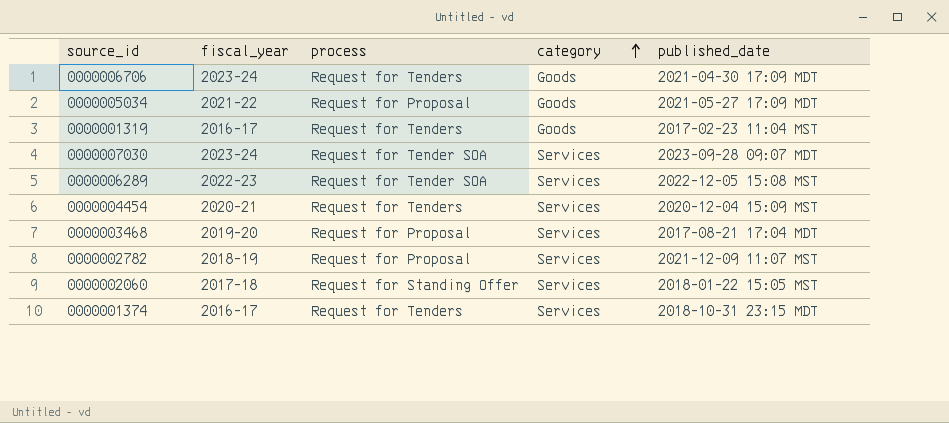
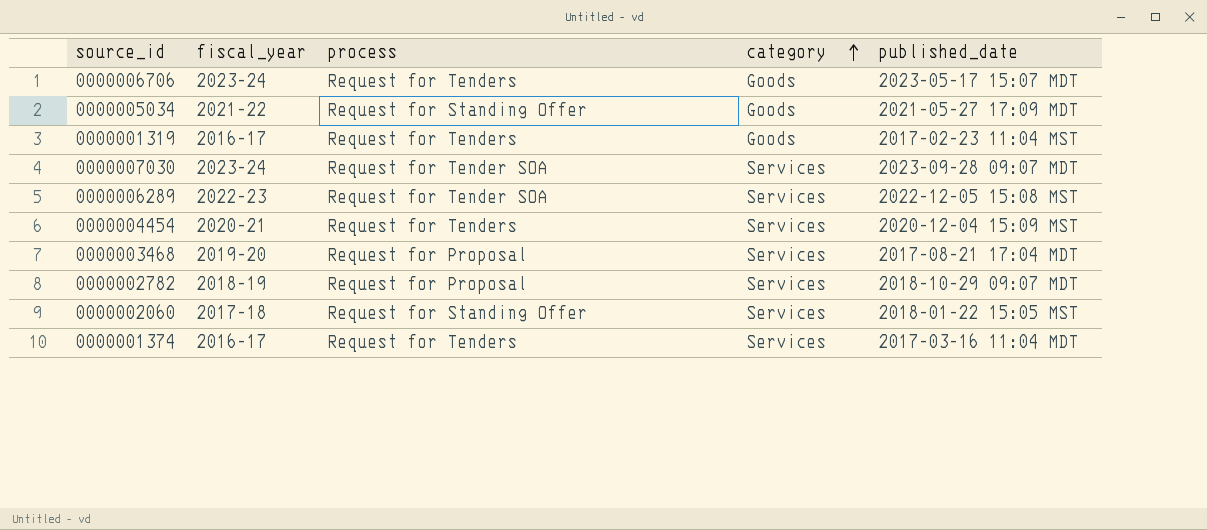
0000006706 | published_date: 2021-04-30 17:09 MDT -> 2023-05-17 15:07 MDT
0000005034 | process: Request for Proposal -> Request for Standing Offer
0000002782 | published_date: 2021-12-09 11:07 MST -> 2018-10-29 09:07 MDT
0000001374 | published_date: 2018-10-31 23:15 MDT -> 2017-03-16 11:04 MDT

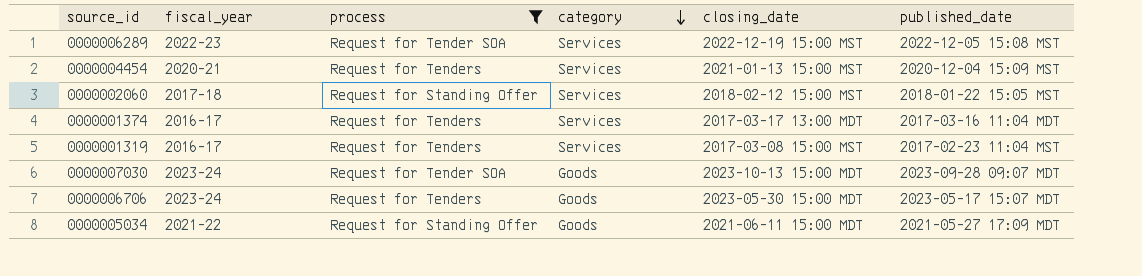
filter: none -> process != Request for Proposal
row order: category ascending -> category descending
column closing_date | position: none -> 5
0000001319 | category: Goods -> Services
0000007030 | category: Services -> Goods

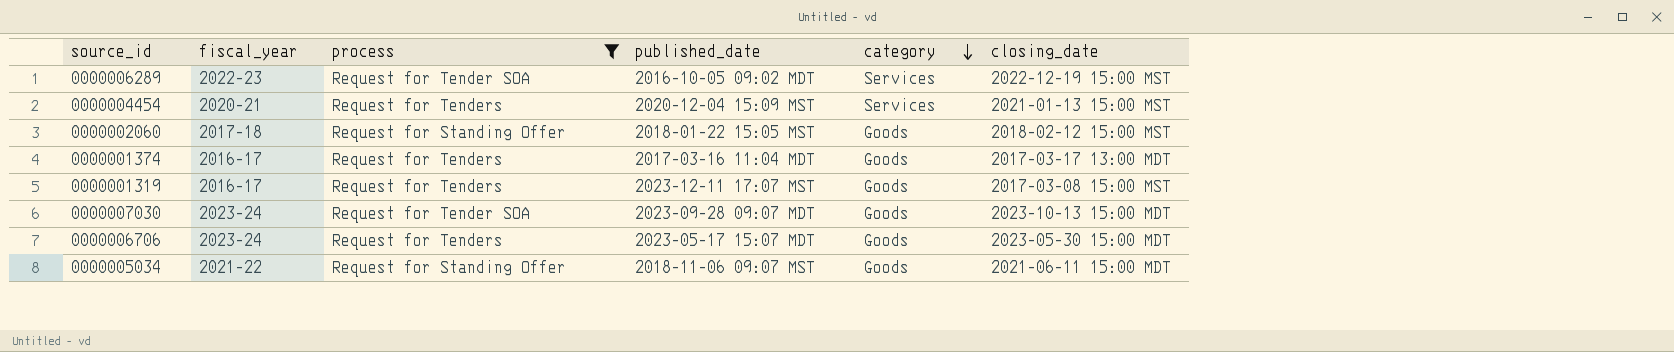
column published_date | position: 6 -> 4
0000006289 | published_date: 2022-12-05 15:08 MST -> 2016-10-05 09:02 MDT
0000002060 | category: Services -> Goods
0000001374 | category: Services -> Goods
0000001319 | published_date: 2017-02-23 11:04 MST -> 2023-12-11 17:07 MST
0000001319 | category: Services -> Goods
0000005034 | published_date: 2021-05-27 17:09 MDT -> 2018-11-06 09:07 MST

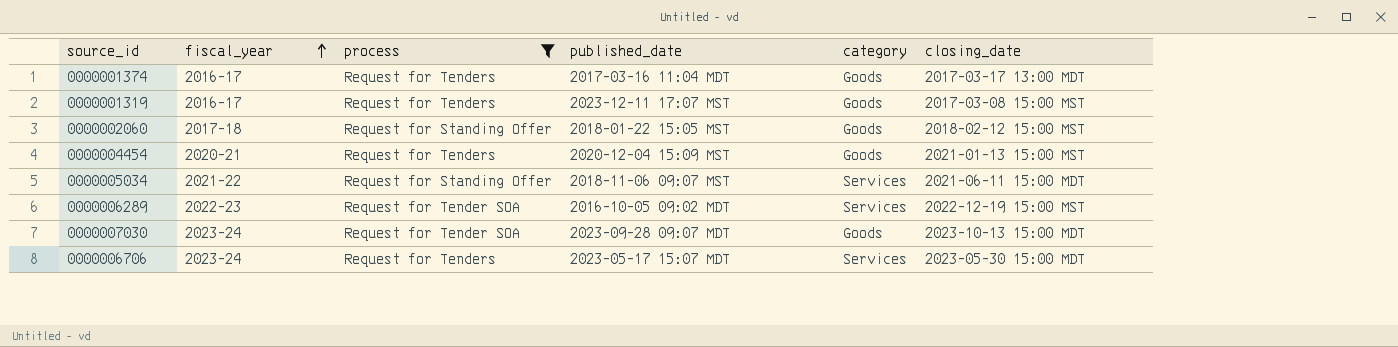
row order: category descending -> fiscal_year ascending
0000004454 | category: Services -> Goods
0000005034 | category: Goods -> Services
0000006706 | category: Goods -> Services

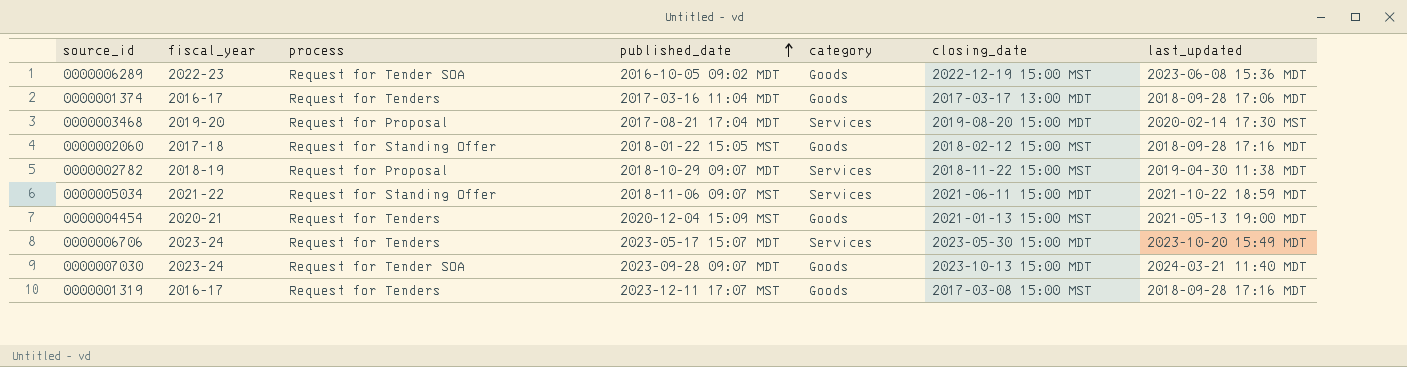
filter: process != Request for Proposal -> none
row order: fiscal_year ascending -> published_date ascending
column last_updated | position: none -> 7
0000006289 | category: Services -> Goods

